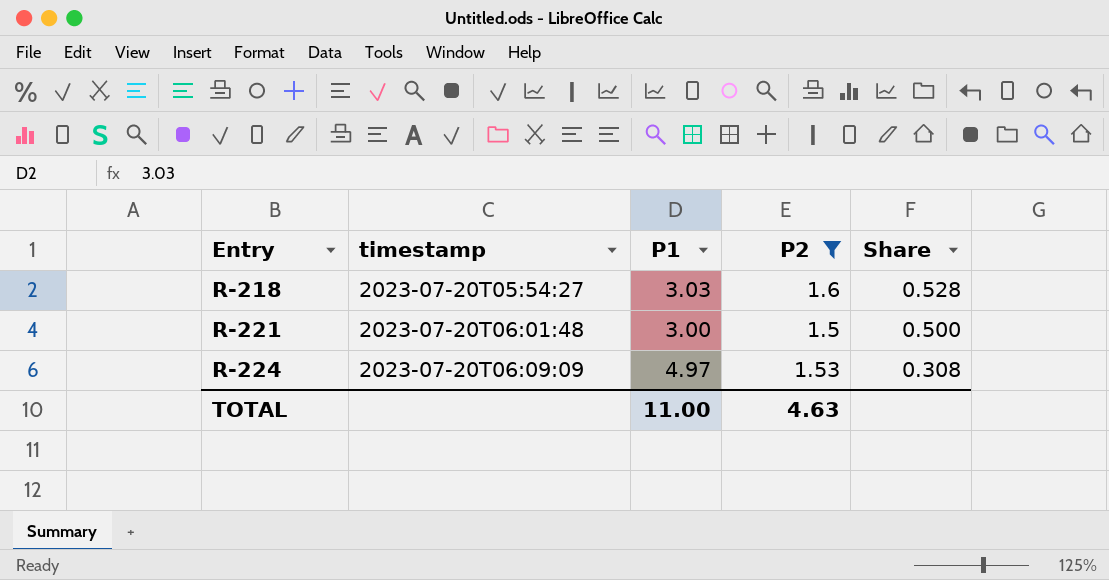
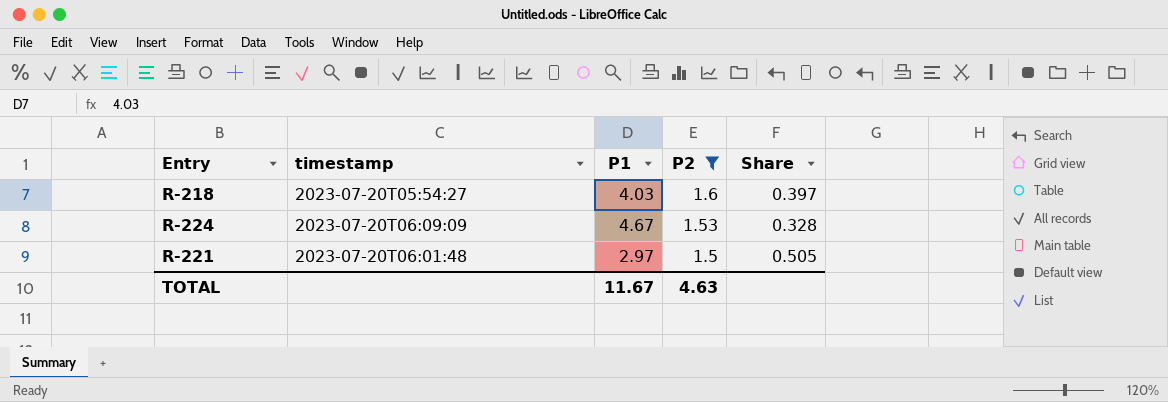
row order: Entry ascending -> P2 descending
R-218 | P1: 3.03 -> 4.03
R-218 | Share: 0.528 -> 0.397
R-224 | P1: 4.97 -> 4.67
R-224 | Share: 0.308 -> 0.328
R-221 | P1: 3.00 -> 2.97
R-221 | Share: 0.500 -> 0.505
TOTAL | P1: 11.00 -> 11.67

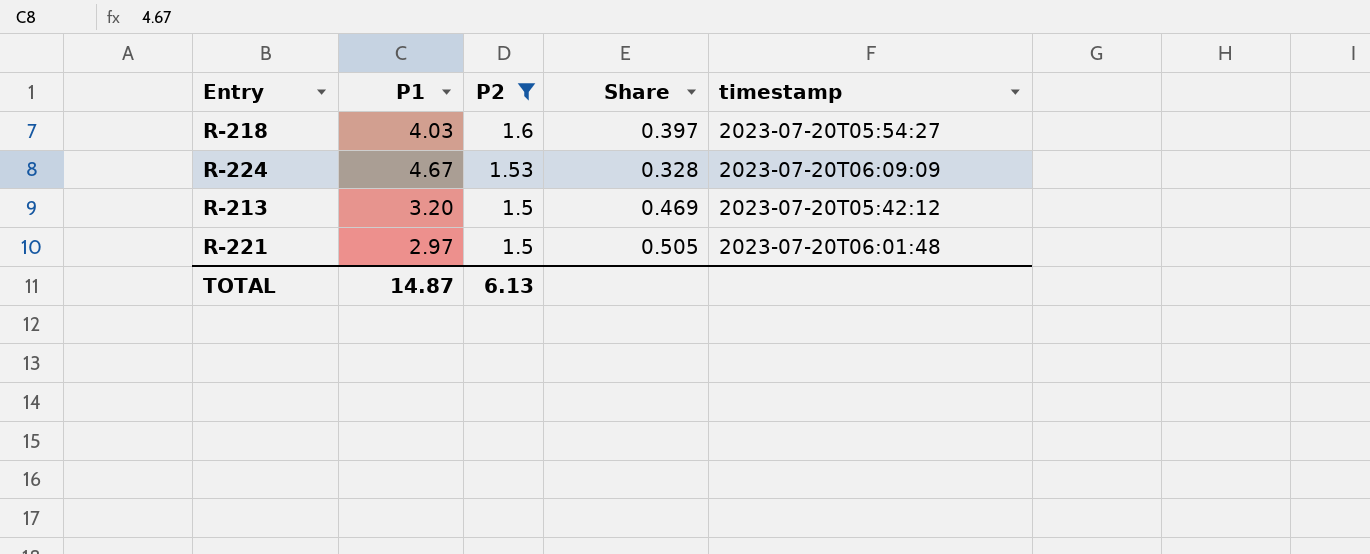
column timestamp | position: 2 -> 5
row R-213: none -> 3.20 | 1.5 | 0.469 | 2023-07-20T05:42:12
TOTAL | P1: 11.67 -> 14.87
TOTAL | P2: 4.63 -> 6.13

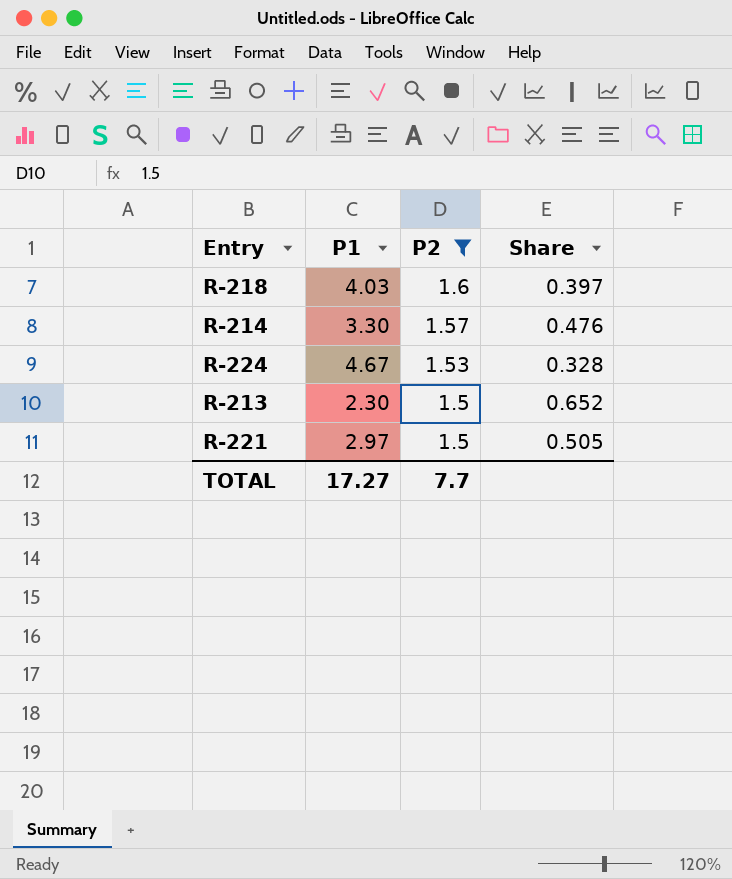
column timestamp | position: 5 -> none
row R-214: none -> 3.30 | 1.57 | 0.476
R-213 | P1: 3.20 -> 2.30
R-213 | Share: 0.469 -> 0.652
TOTAL | P1: 14.87 -> 17.27
TOTAL | P2: 6.13 -> 7.7

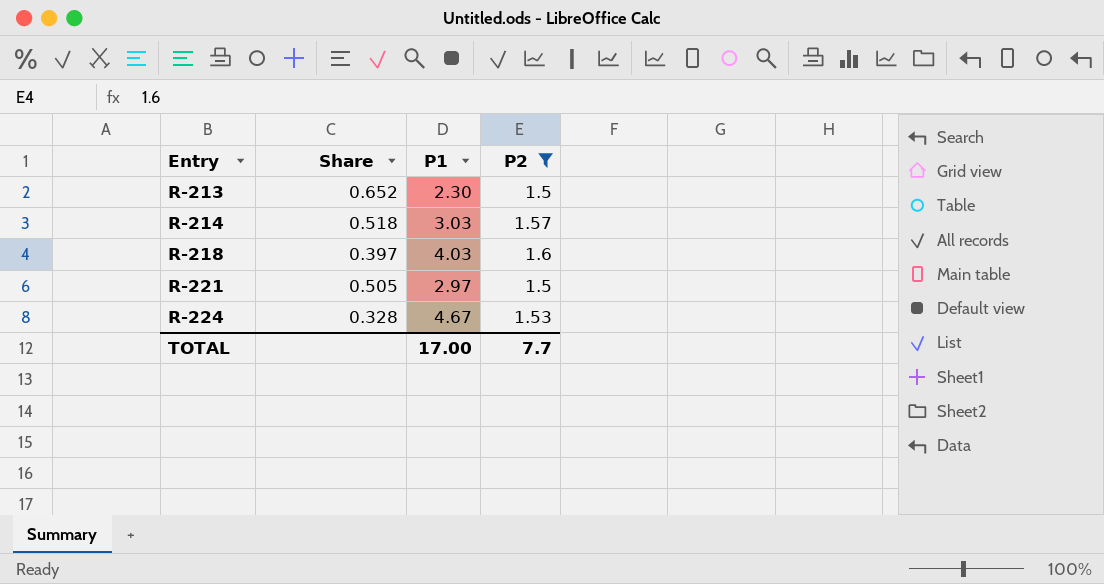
row order: P2 descending -> Entry ascending
column Share | position: 4 -> 2
R-214 | Share: 0.476 -> 0.518
R-214 | P1: 3.30 -> 3.03
TOTAL | P1: 17.27 -> 17.00

